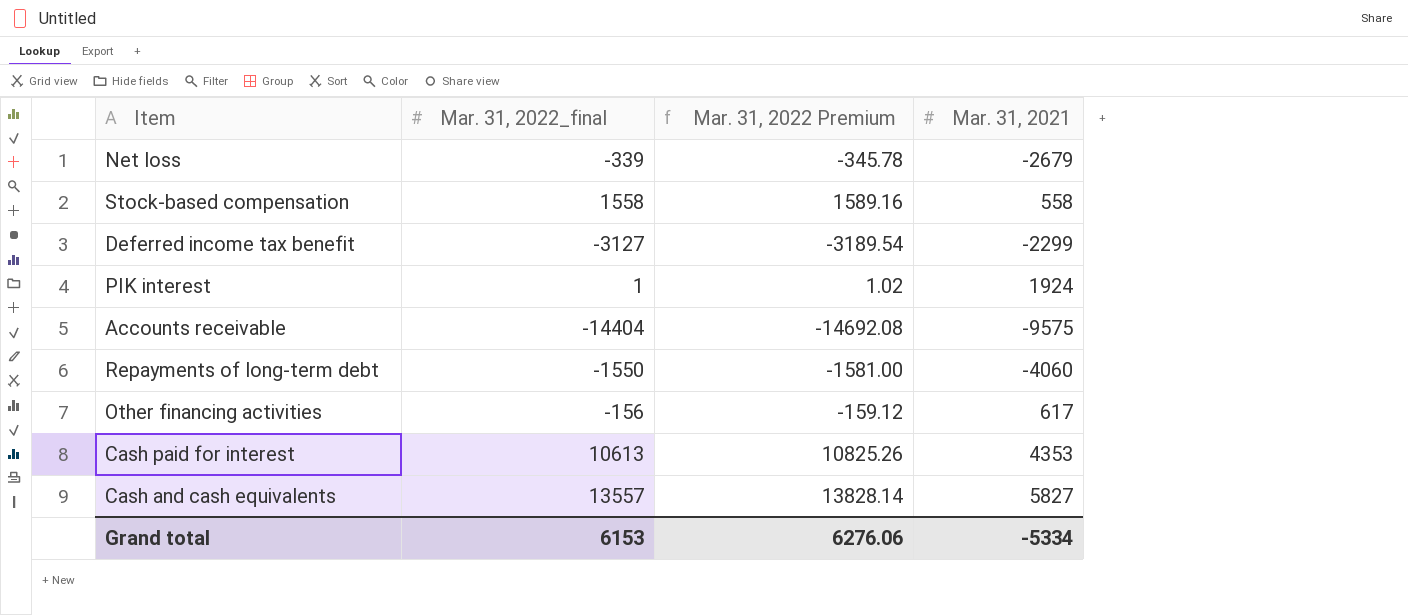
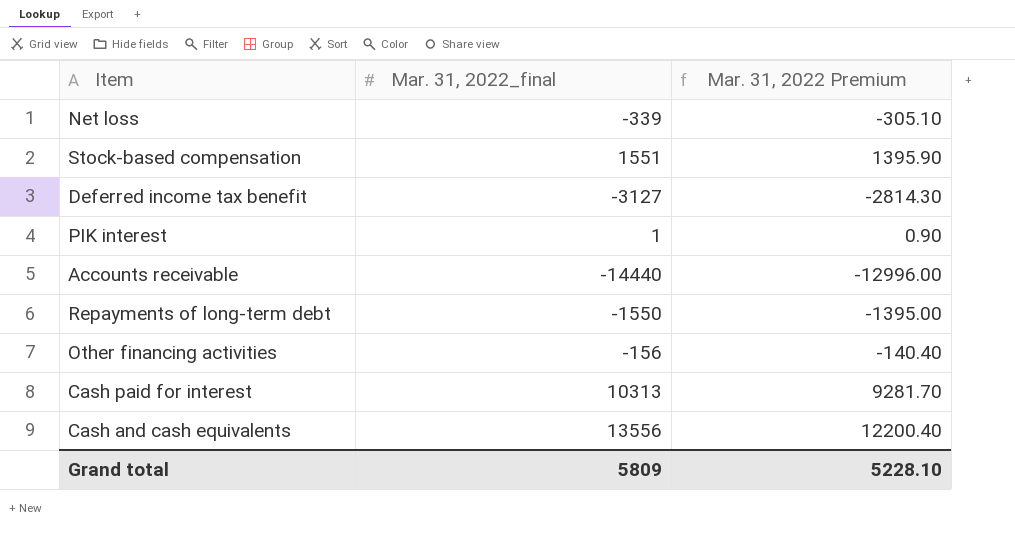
column Mar. 31, 2021 | position: 4 -> none
column Mar. 31, 2022 Premium | formula: [Mar. 31, 2022_final] * 1.02 -> [Mar. 31, 2022_final] * 0.9
Stock-based compensation | Mar. 31, 2022_final: 1558 -> 1551
Accounts receivable | Mar. 31, 2022_final: -14404 -> -14440
Cash paid for interest | Mar. 31, 2022_final: 10613 -> 10313
Cash and cash equivalents | Mar. 31, 2022_final: 13557 -> 13556
Grand total | Mar. 31, 2022_final: 6153 -> 5809
Grand total | Mar. 31, 2022 Premium: 6276.06 -> 5228.10

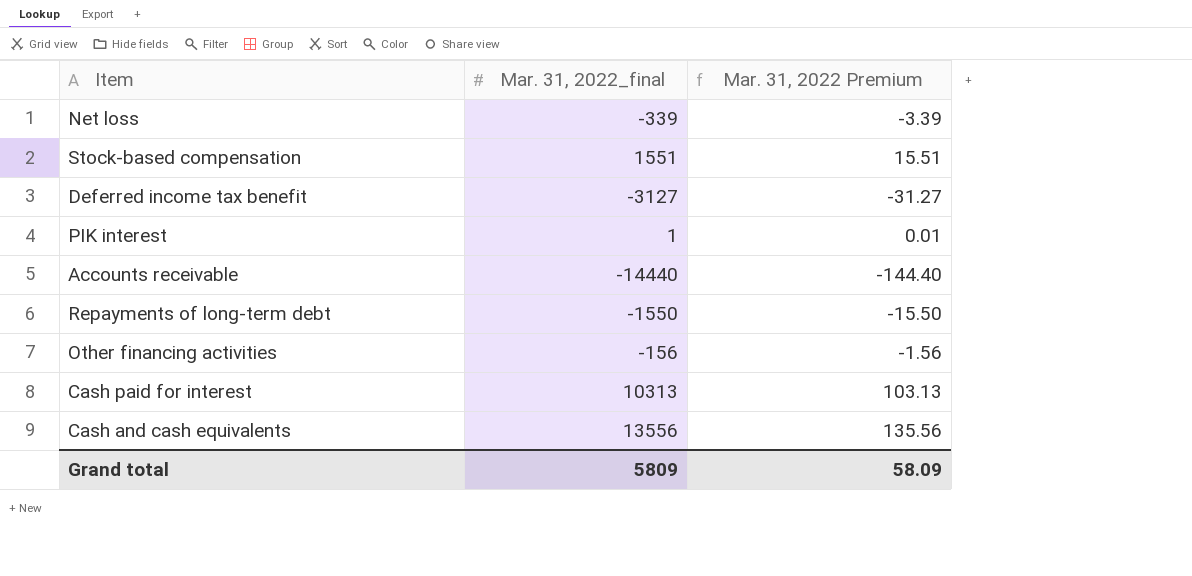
column Mar. 31, 2022 Premium | formula: [Mar. 31, 2022_final] * 0.9 -> [Mar. 31, 2022_final] * 0.01
Grand total | Mar. 31, 2022 Premium: 5228.10 -> 58.09

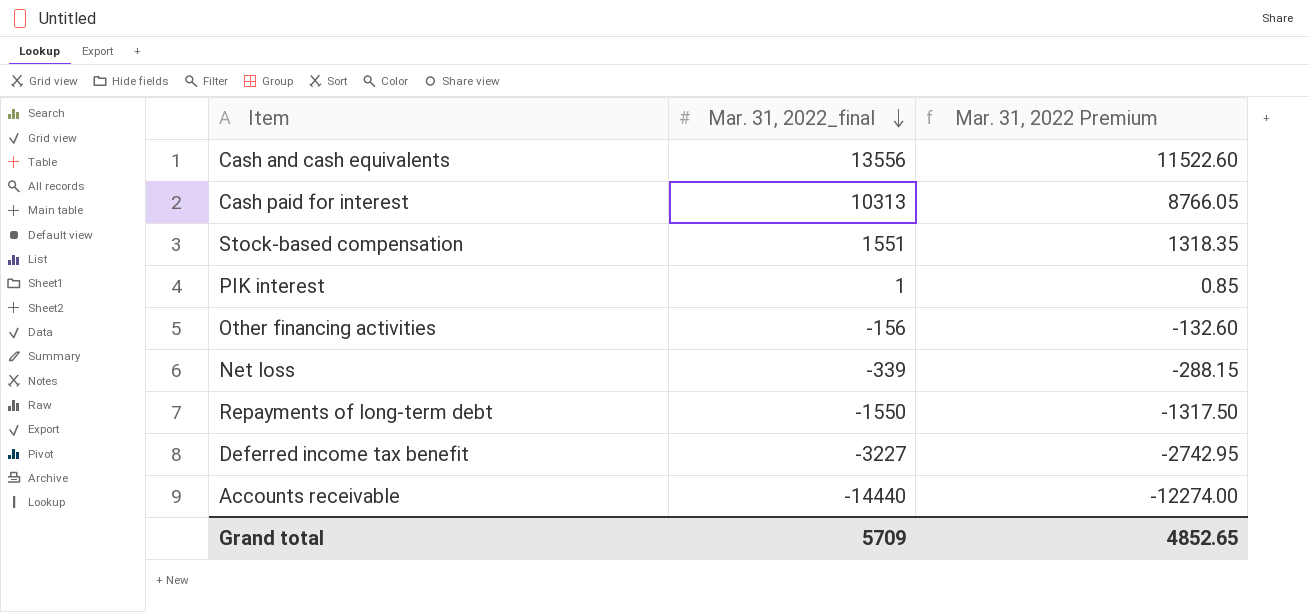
row order: none -> Mar. 31, 2022_final descending
column Mar. 31, 2022 Premium | formula: [Mar. 31, 2022_final] * 0.01 -> [Mar. 31, 2022_final] * 0.85
Deferred income tax benefit | Mar. 31, 2022_final: -3127 -> -3227
Grand total | Mar. 31, 2022_final: 5809 -> 5709
Grand total | Mar. 31, 2022 Premium: 58.09 -> 4852.65

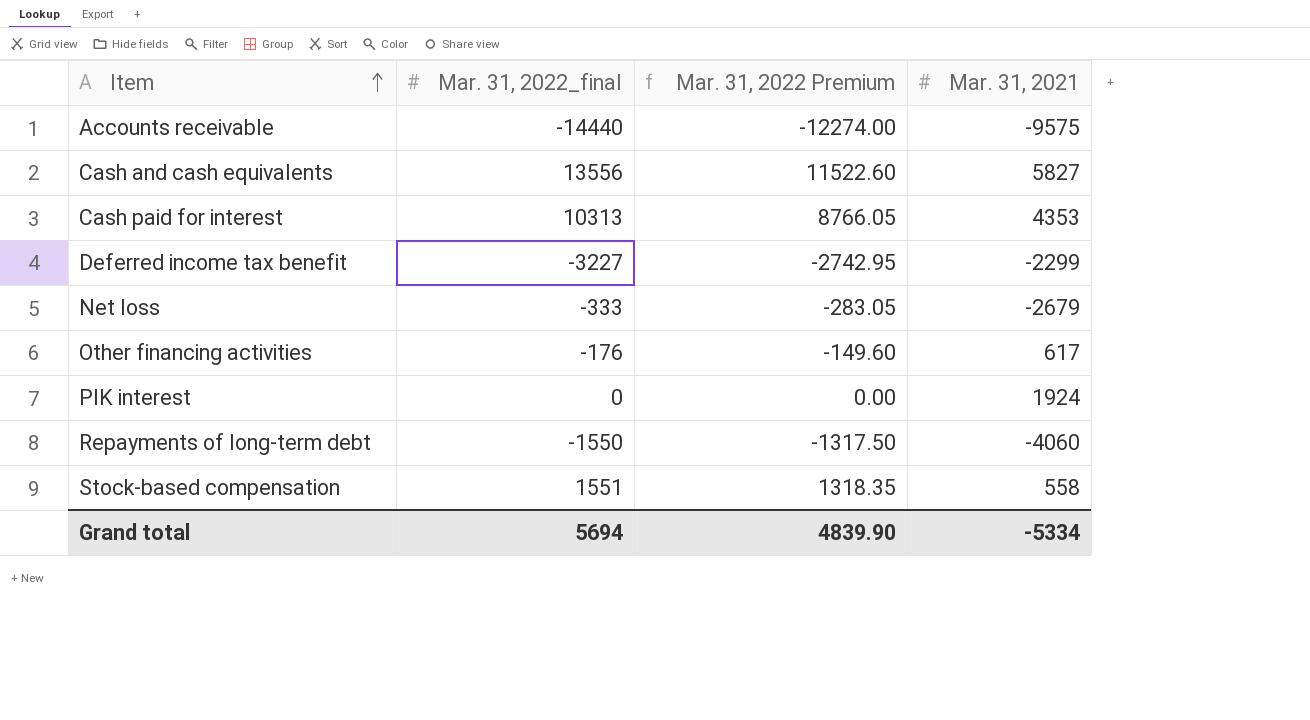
row order: Mar. 31, 2022_final descending -> Item ascending
column Mar. 31, 2021 | position: none -> 4
Net loss | Mar. 31, 2022_final: -339 -> -333
Net loss | Mar. 31, 2022 Premium: -288.15 -> -283.05
Other financing activities | Mar. 31, 2022_final: -156 -> -176
Other financing activities | Mar. 31, 2022 Premium: -132.60 -> -149.60
PIK interest | Mar. 31, 2022_final: 1 -> 0
PIK interest | Mar. 31, 2022 Premium: 0.85 -> 0.00
Grand total | Mar. 31, 2022_final: 5709 -> 5694
Grand total | Mar. 31, 2022 Premium: 4852.65 -> 4839.90

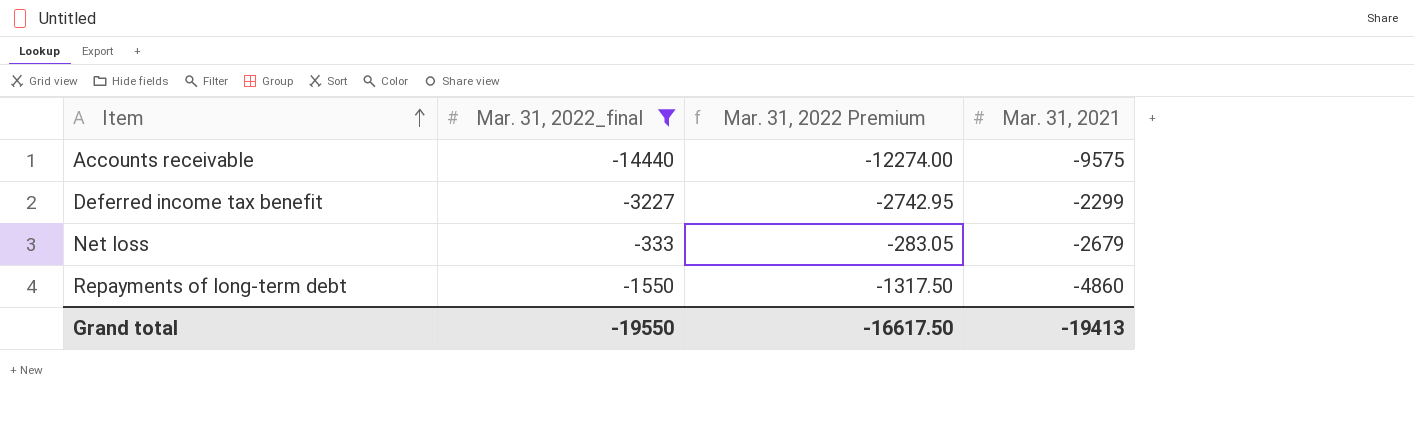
filter: none -> Mar. 31, 2022_final <= -333
Repayments of long-term debt | Mar. 31, 2021: -4060 -> -4860
Grand total | Mar. 31, 2022_final: 5694 -> -19550
Grand total | Mar. 31, 2022 Premium: 4839.90 -> -16617.50
Grand total | Mar. 31, 2021: -5334 -> -19413

